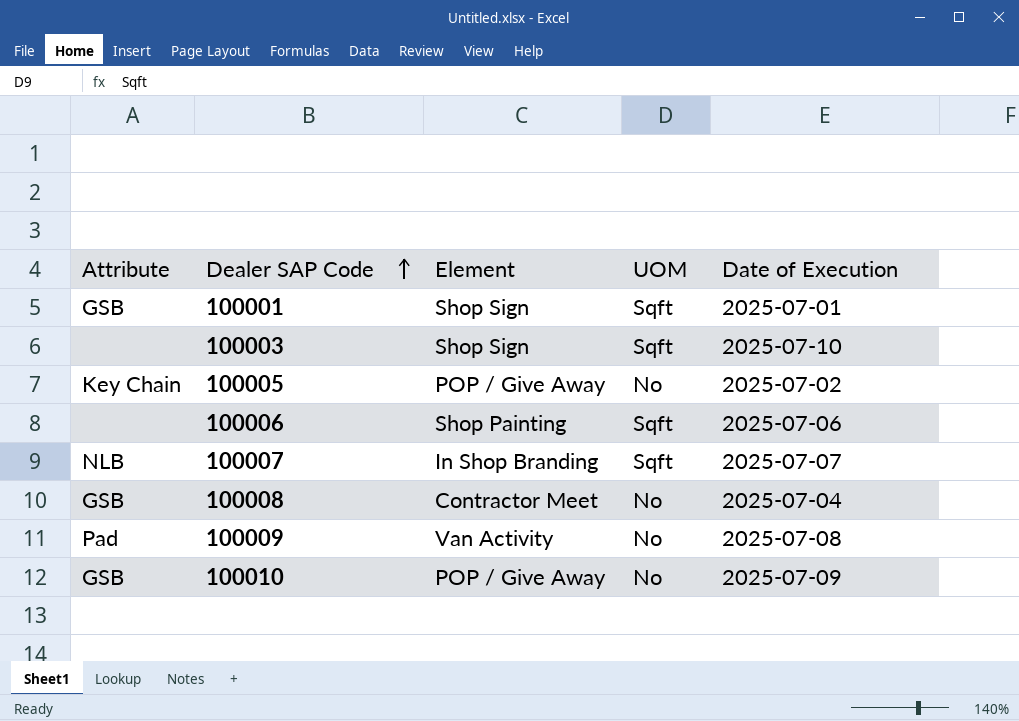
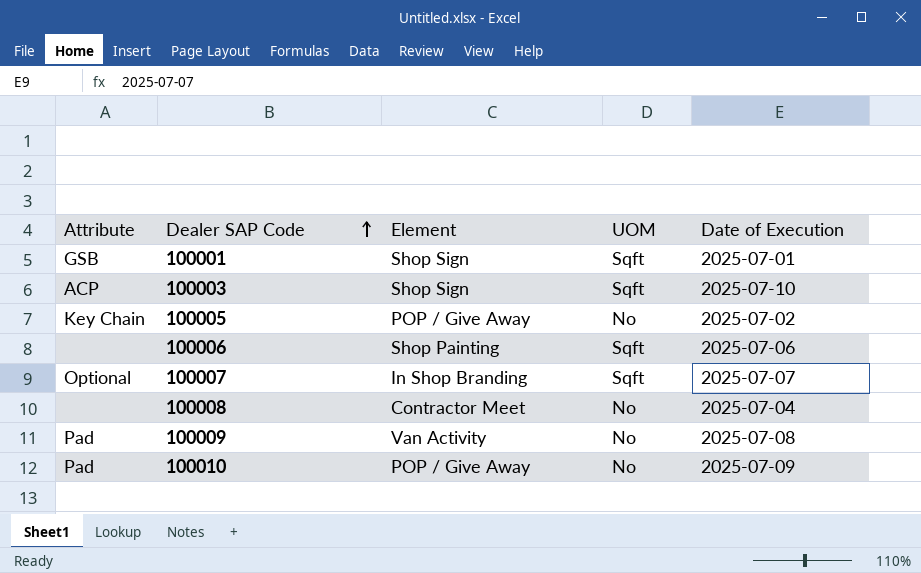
100003 | Attribute: none -> ACP
100007 | Attribute: NLB -> Optional
100008 | Attribute: GSB -> none
100010 | Attribute: GSB -> Pad

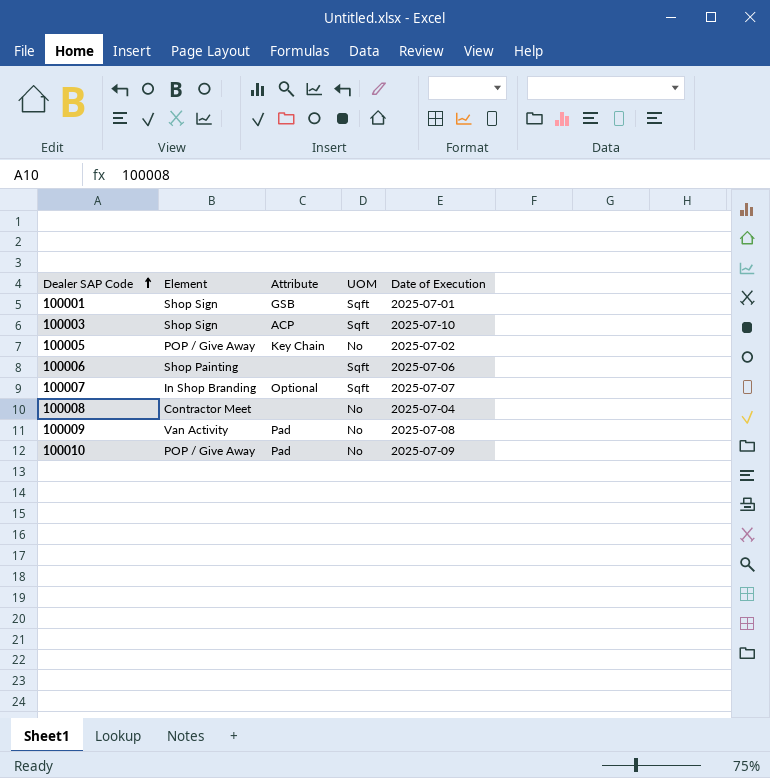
column Attribute | position: 1 -> 3

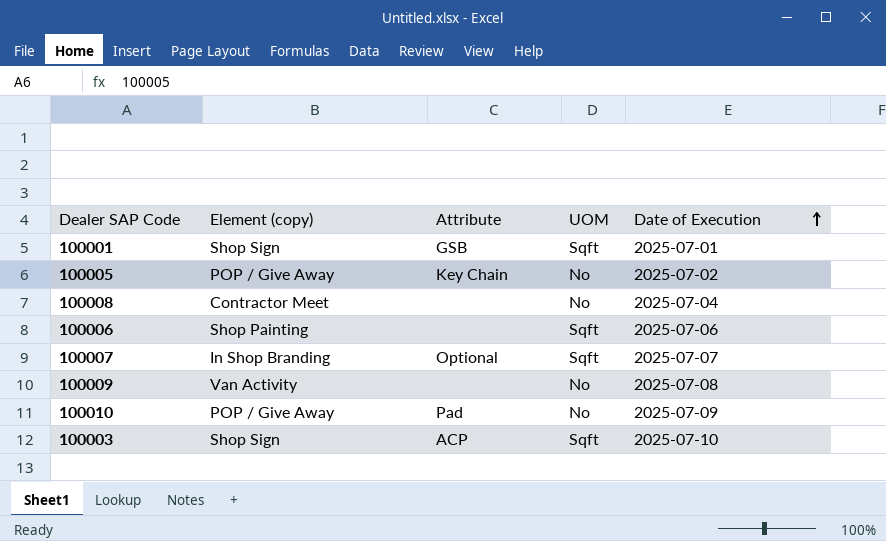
row order: Dealer SAP Code ascending -> Date of Execution ascending
column name: Element -> Element (copy)
100009 | Attribute: Pad -> none

